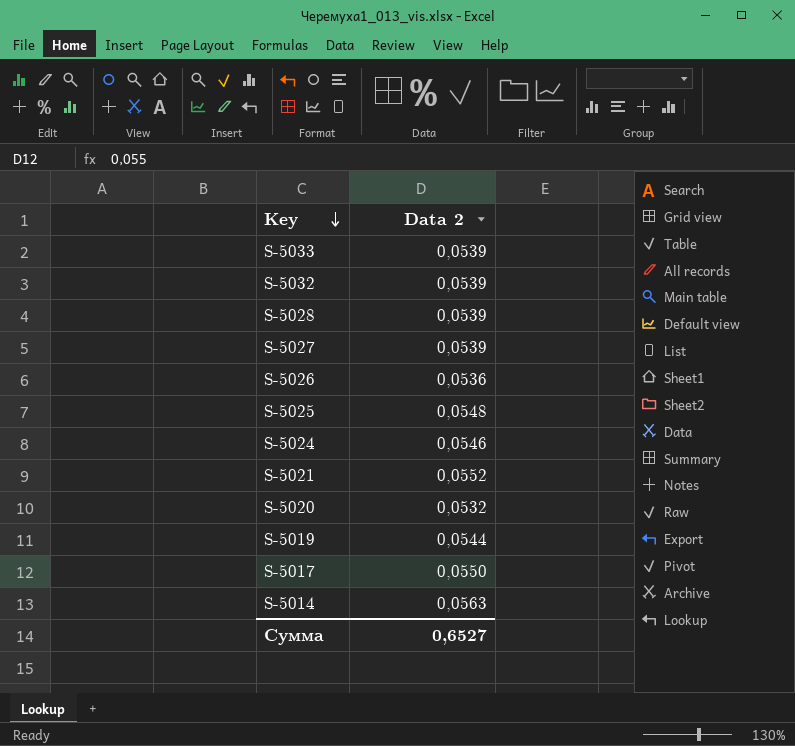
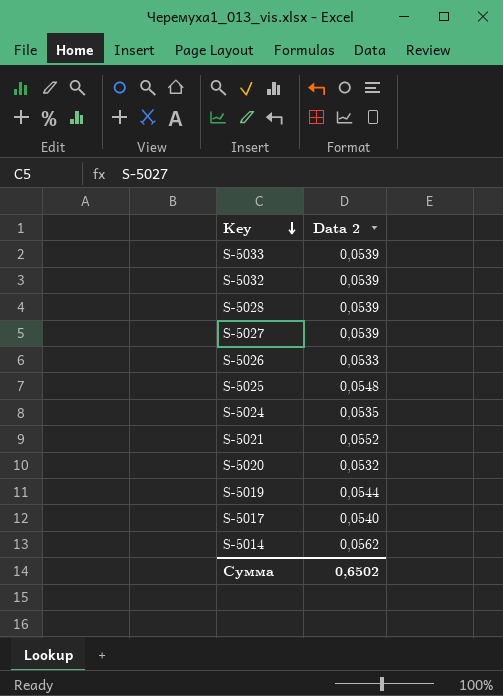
S-5026 | Data 2: 0,0536 -> 0,0533
S-5024 | Data 2: 0,0546 -> 0,0535
S-5017 | Data 2: 0,0550 -> 0,0540
S-5014 | Data 2: 0,0563 -> 0,0562
Сумма | Data 2: 0,6527 -> 0,6502

